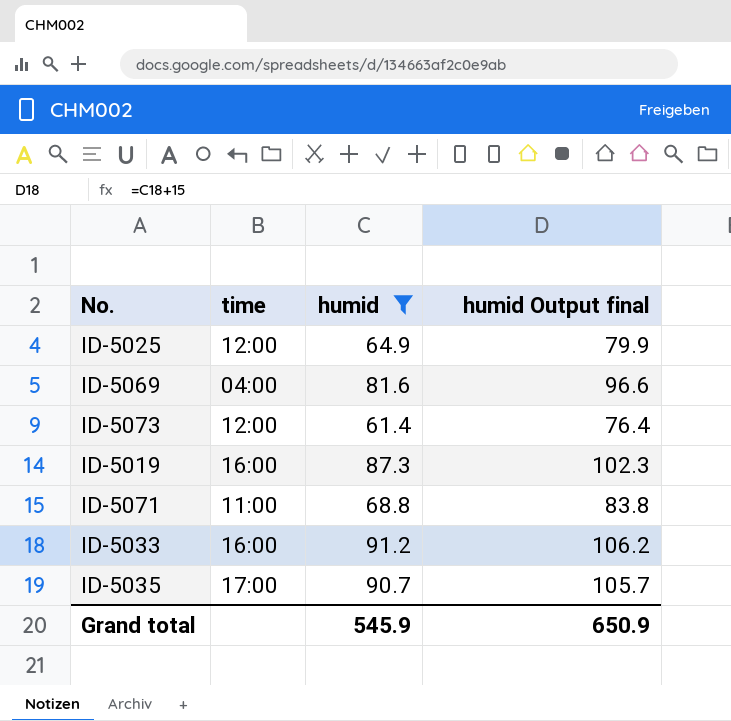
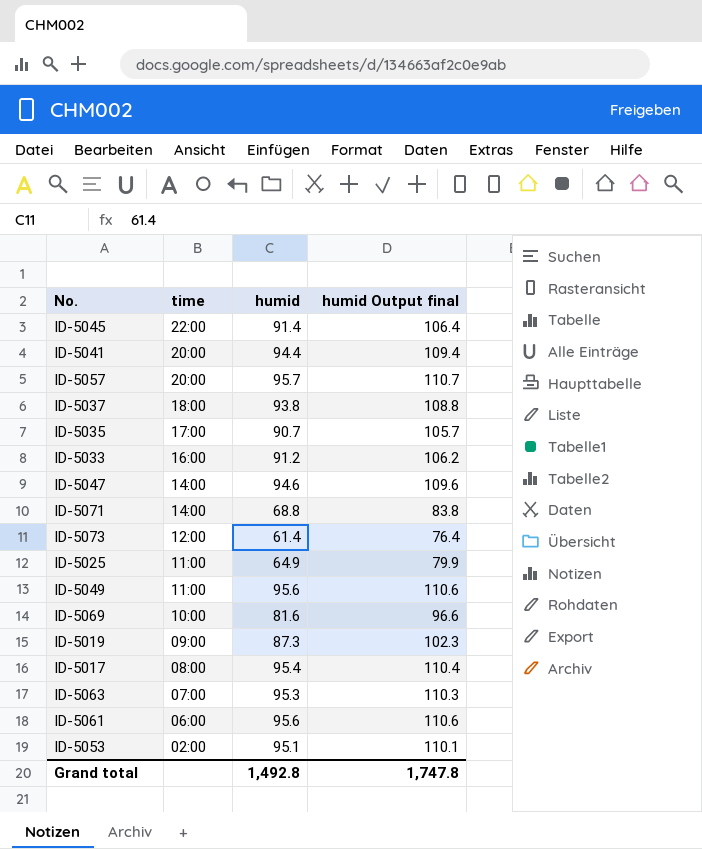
filter: humid <= 91.2 -> none
row order: none -> time descending
ID-5071 | time: 11:00 -> 14:00
ID-5025 | time: 12:00 -> 11:00
ID-5069 | time: 04:00 -> 10:00
ID-5019 | time: 16:00 -> 09:00
Grand total | humid: 545.9 -> 1,492.8
Grand total | humid Output final: 650.9 -> 1,747.8

